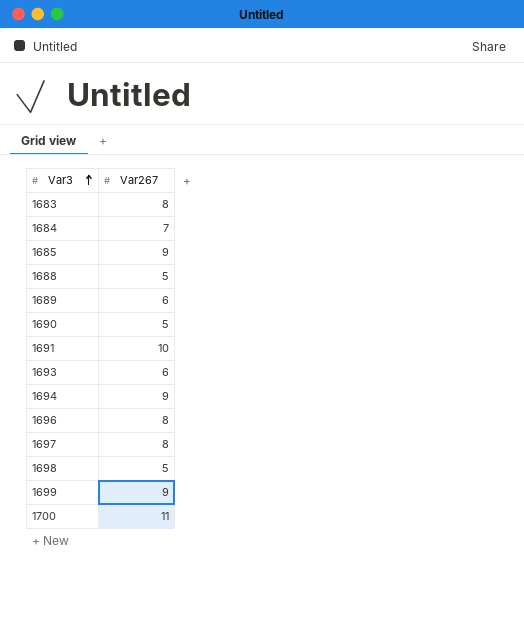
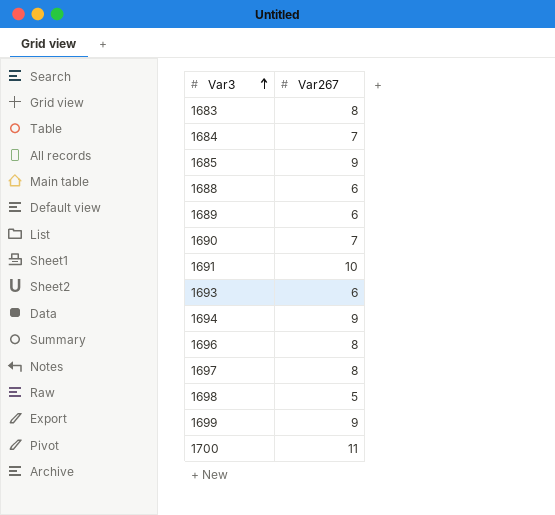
1688 | Var267: 5 -> 6
1690 | Var267: 5 -> 7

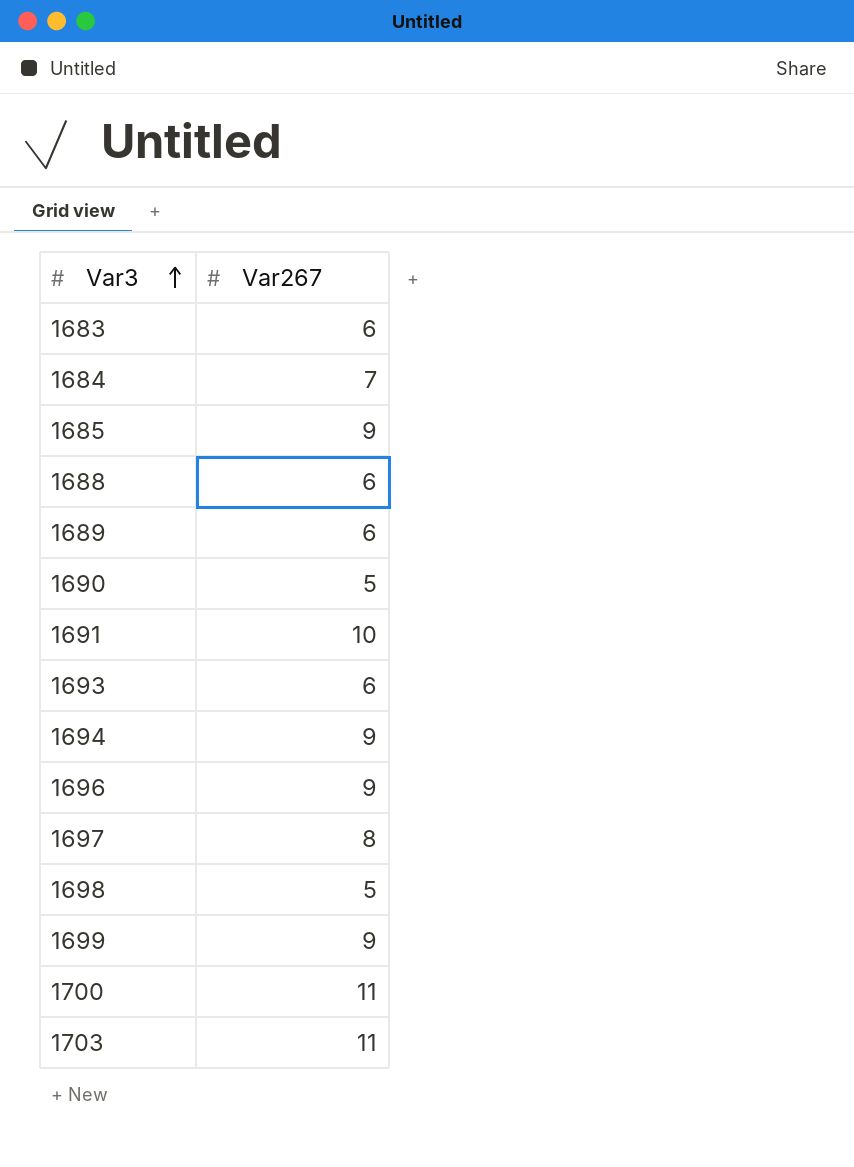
1683 | Var267: 8 -> 6
1690 | Var267: 7 -> 5
1696 | Var267: 8 -> 9
row 1703: none -> 11

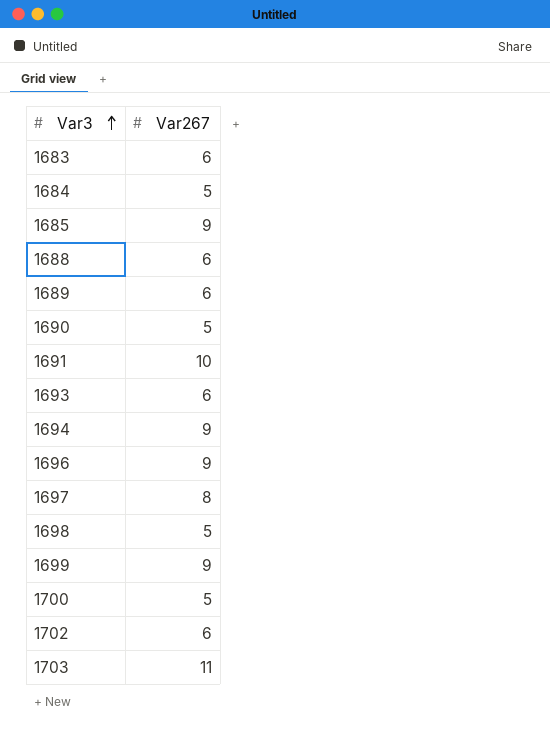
1684 | Var267: 7 -> 5
1700 | Var267: 11 -> 5
row 1702: none -> 6

